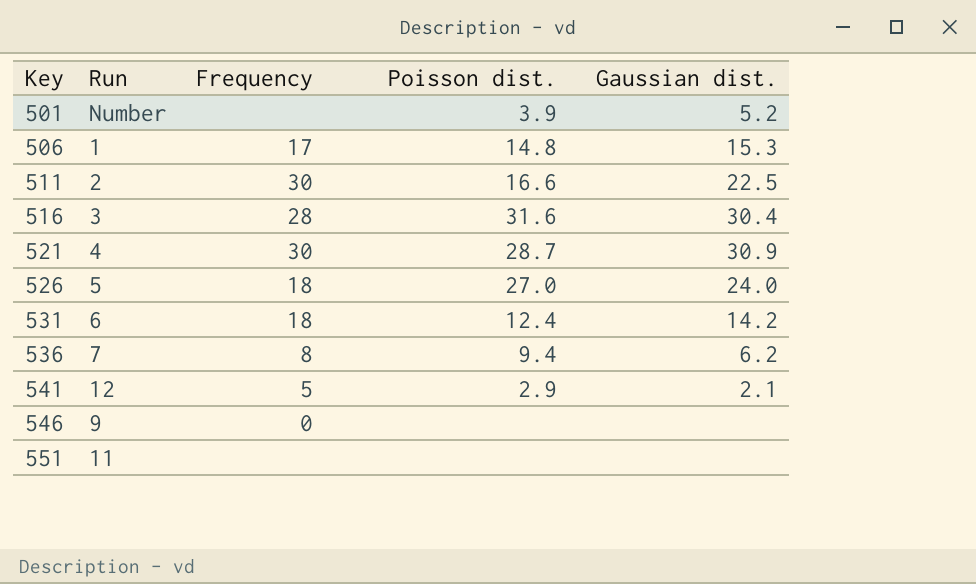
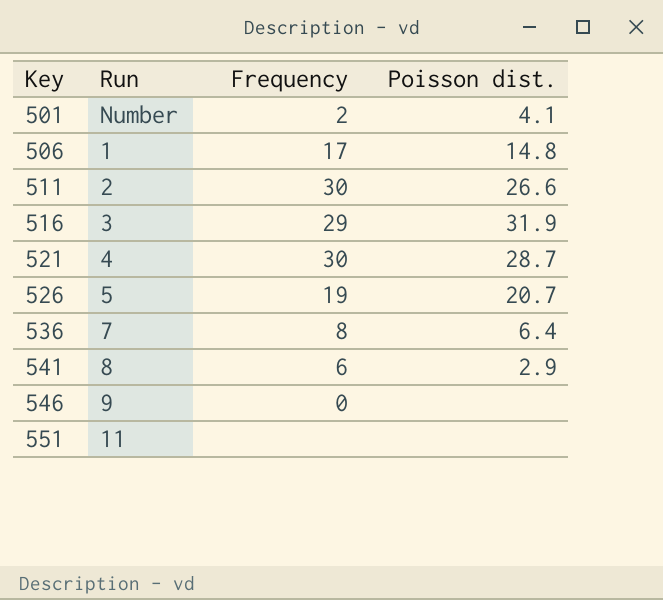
column Gaussian dist. | position: 5 -> none
row 531: 6 | 18 | 12.4 | 14.2 -> none
501 | Frequency: none -> 2
501 | Poisson dist.: 3.9 -> 4.1
511 | Poisson dist.: 16.6 -> 26.6
516 | Frequency: 28 -> 29
516 | Poisson dist.: 31.6 -> 31.9
526 | Frequency: 18 -> 19
526 | Poisson dist.: 27.0 -> 20.7
536 | Poisson dist.: 9.4 -> 6.4
541 | Run: 12 -> 8
541 | Frequency: 5 -> 6

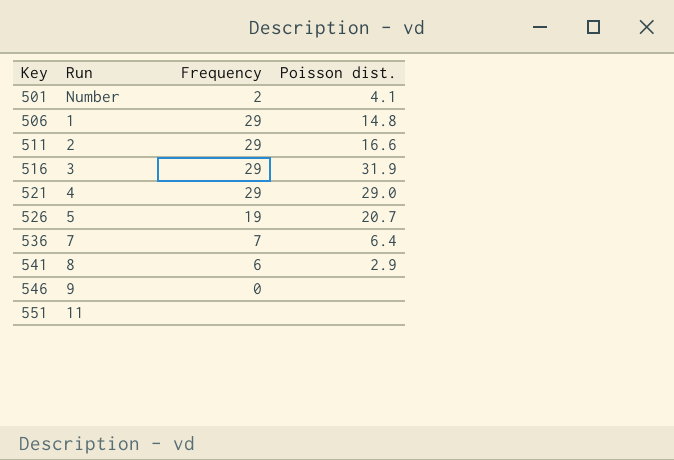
506 | Frequency: 17 -> 29
511 | Frequency: 30 -> 29
511 | Poisson dist.: 26.6 -> 16.6
521 | Frequency: 30 -> 29
521 | Poisson dist.: 28.7 -> 29.0
536 | Frequency: 8 -> 7

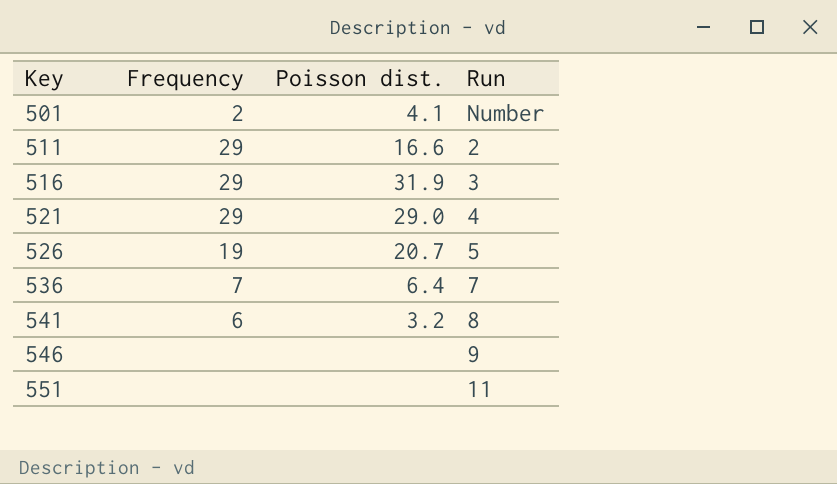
column Run | position: 2 -> 4
row 506: 1 | 29 | 14.8 -> none
541 | Poisson dist.: 2.9 -> 3.2
546 | Frequency: 0 -> none

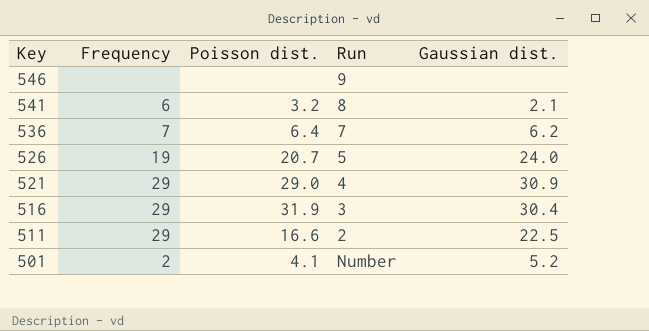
row order: Key ascending -> Key descending
column Gaussian dist. | position: none -> 5
row 551: none | none | 11 -> none

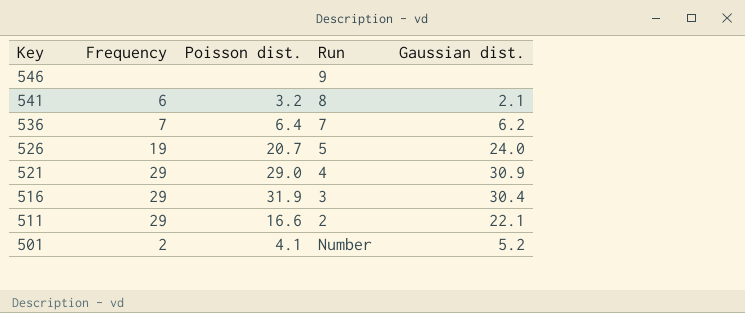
511 | Gaussian dist.: 22.5 -> 22.1

